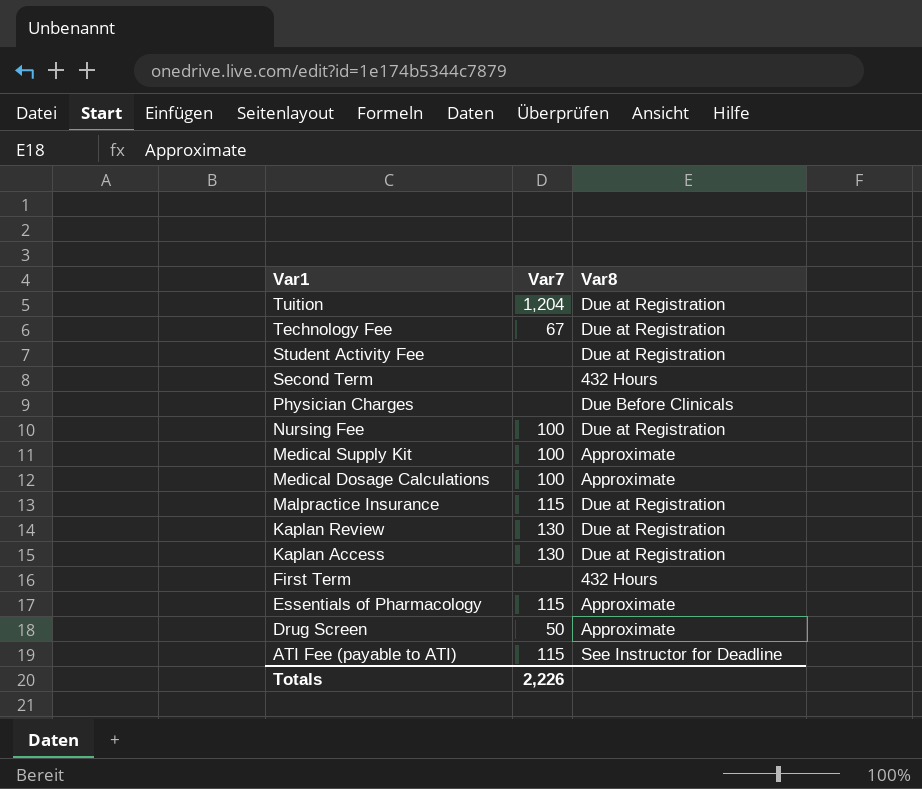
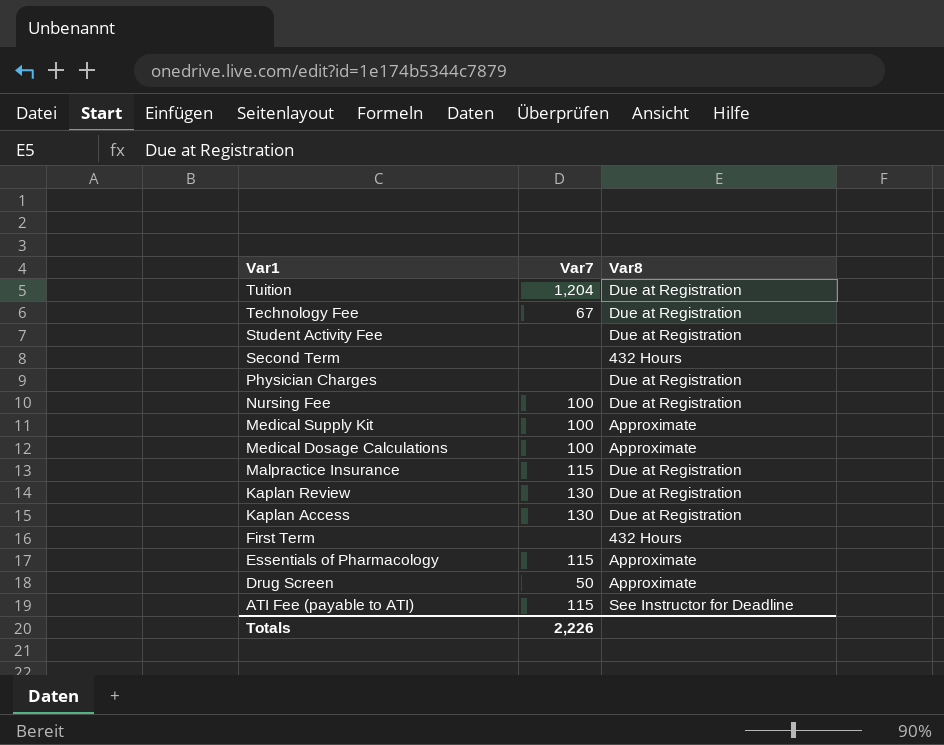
Physician Charges | Var8: Due Before Clinicals -> Due at Registration

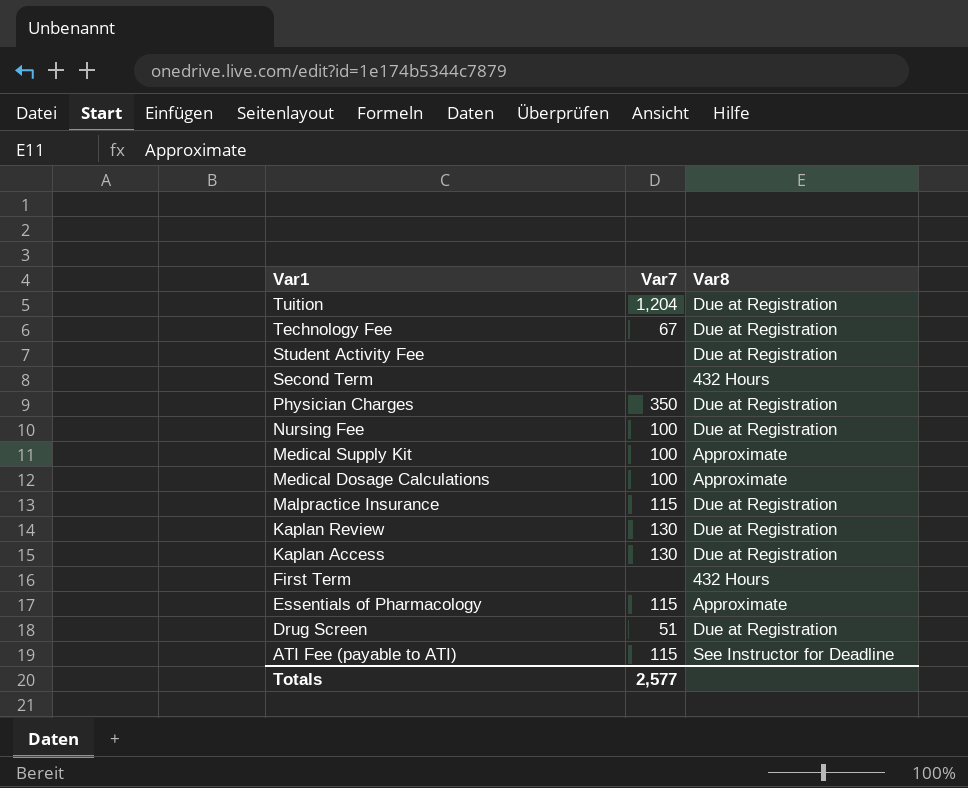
Physician Charges | Var7: none -> 350
Drug Screen | Var7: 50 -> 51
Drug Screen | Var8: Approximate -> Due at Registration
Totals | Var7: 2,226 -> 2,577

